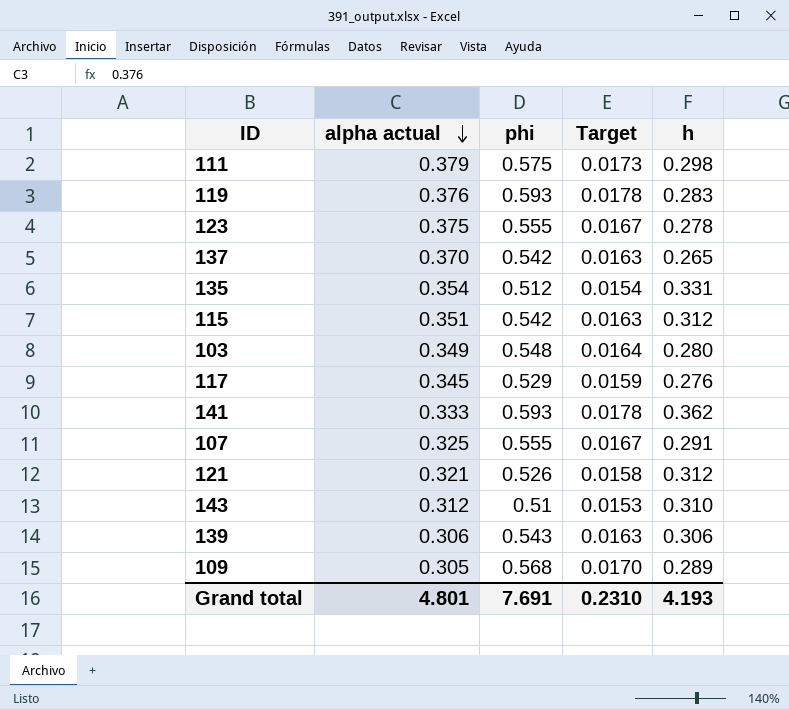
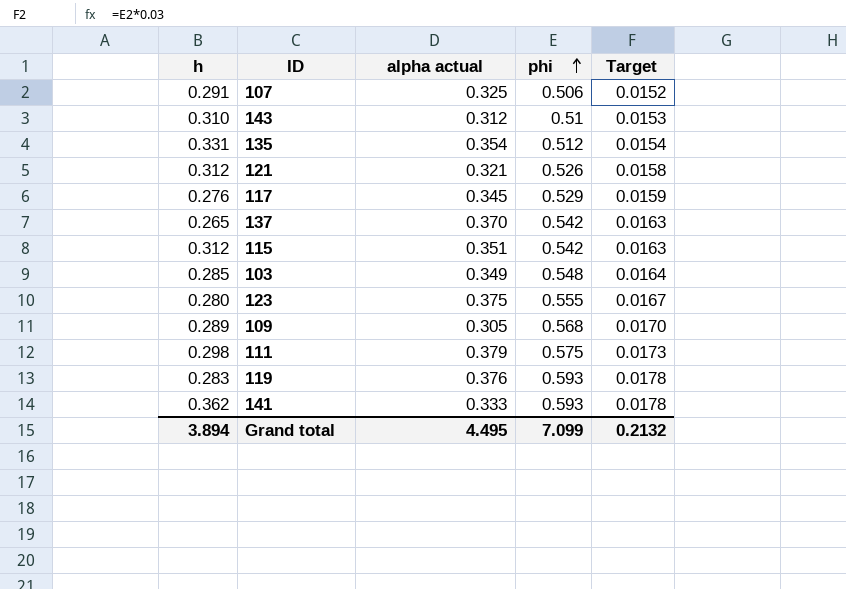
row order: alpha actual descending -> phi ascending
column h | position: 5 -> 1
row 139: 0.306 | 0.543 | 0.0163 | 0.306 -> none
107 | phi: 0.555 -> 0.506
107 | Target: 0.0167 -> 0.0152
103 | h: 0.280 -> 0.285
123 | h: 0.278 -> 0.280
Grand total | h: 4.193 -> 3.894
Grand total | alpha actual: 4.801 -> 4.495
Grand total | phi: 7.691 -> 7.099
Grand total | Target: 0.2310 -> 0.2132

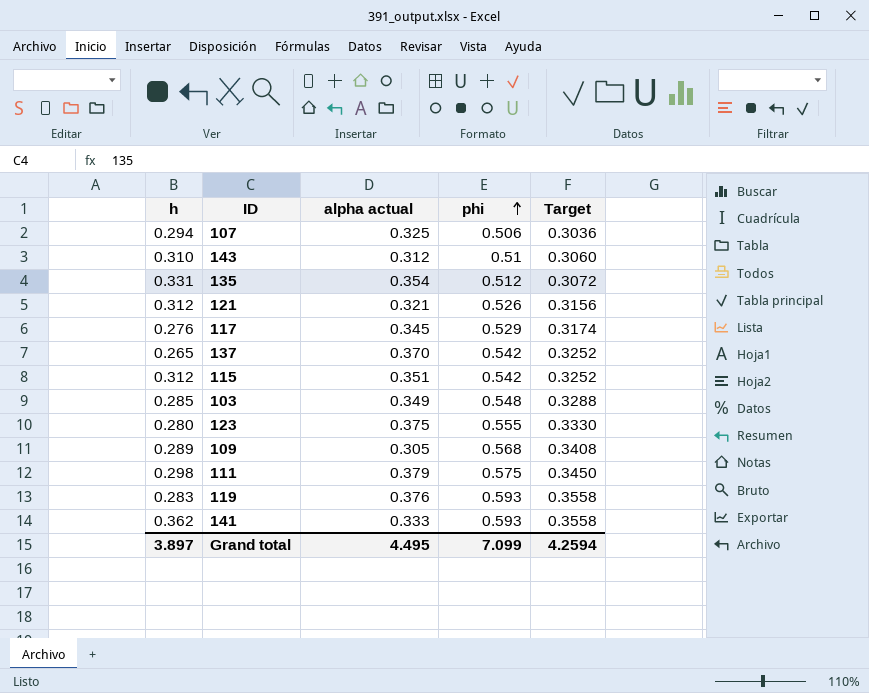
column Target | formula: [phi] * 0.03 -> [phi] * 0.6
107 | h: 0.291 -> 0.294
Grand total | h: 3.894 -> 3.897
Grand total | Target: 0.2132 -> 4.2594

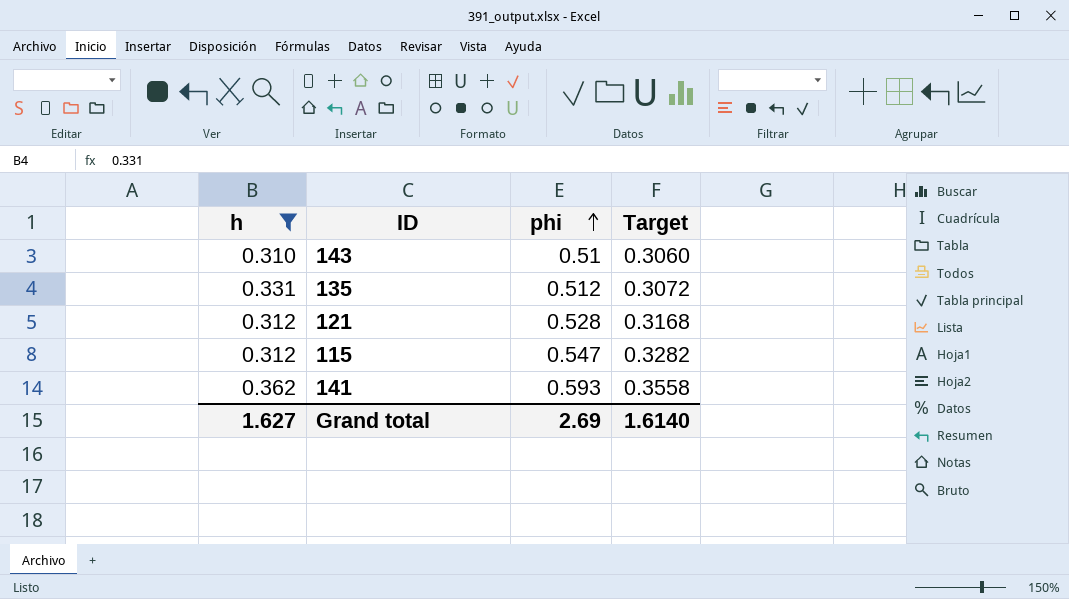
filter: none -> h >= 0.310
column alpha actual | position: 3 -> none
121 | phi: 0.526 -> 0.528
121 | Target: 0.3156 -> 0.3168
115 | phi: 0.542 -> 0.547
115 | Target: 0.3252 -> 0.3282
Grand total | h: 3.897 -> 1.627
Grand total | phi: 7.099 -> 2.69
Grand total | Target: 4.2594 -> 1.6140

